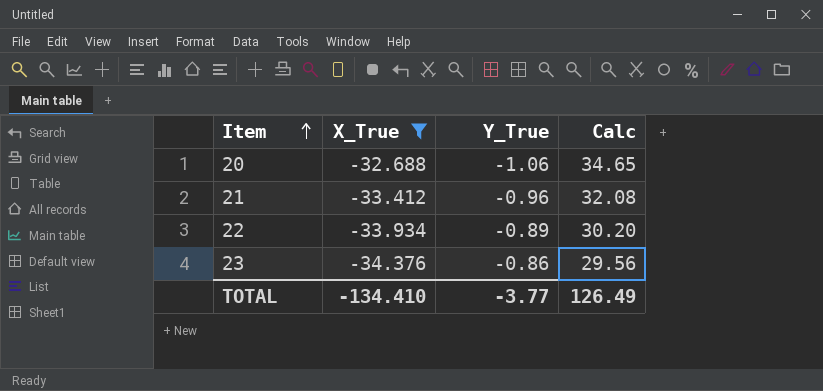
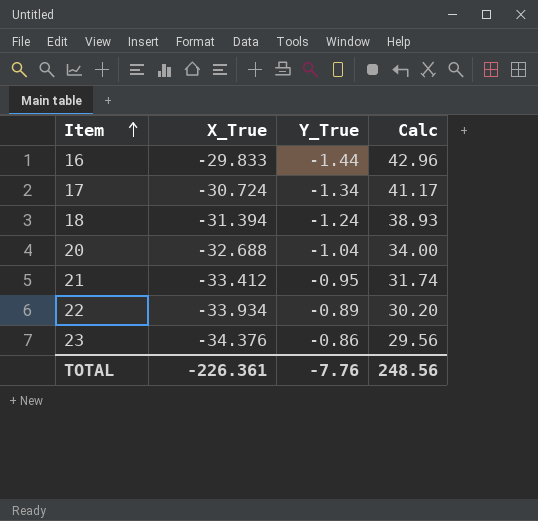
filter: X_True <= -32.688 -> none
20 | Y_True: -1.06 -> -1.04
20 | Calc: 34.65 -> 34.00
21 | Y_True: -0.96 -> -0.95
21 | Calc: 32.08 -> 31.74
TOTAL | X_True: -134.410 -> -226.361
TOTAL | Y_True: -3.77 -> -7.76
TOTAL | Calc: 126.49 -> 248.56

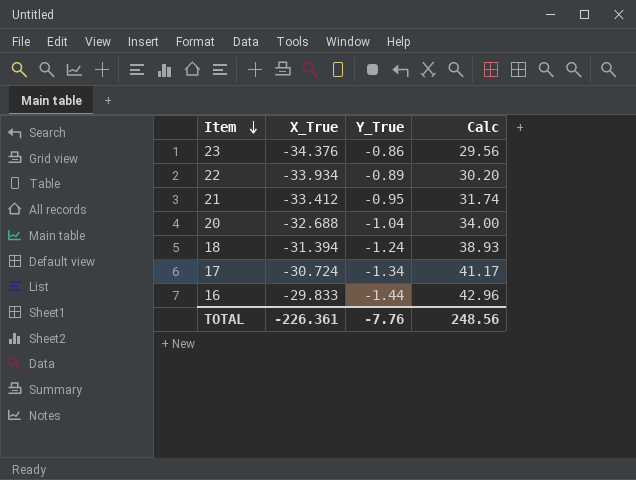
row order: Item ascending -> Item descending

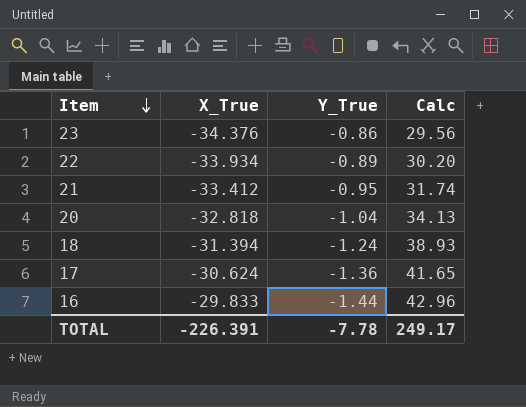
20 | X_True: -32.688 -> -32.818
20 | Calc: 34.00 -> 34.13
17 | X_True: -30.724 -> -30.624
17 | Y_True: -1.34 -> -1.36
17 | Calc: 41.17 -> 41.65
TOTAL | X_True: -226.361 -> -226.391
TOTAL | Y_True: -7.76 -> -7.78
TOTAL | Calc: 248.56 -> 249.17

